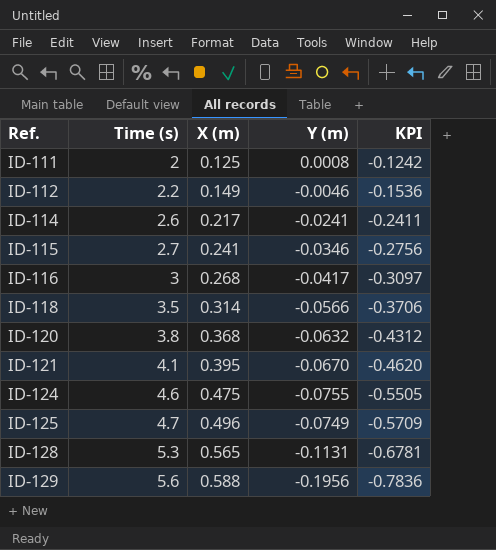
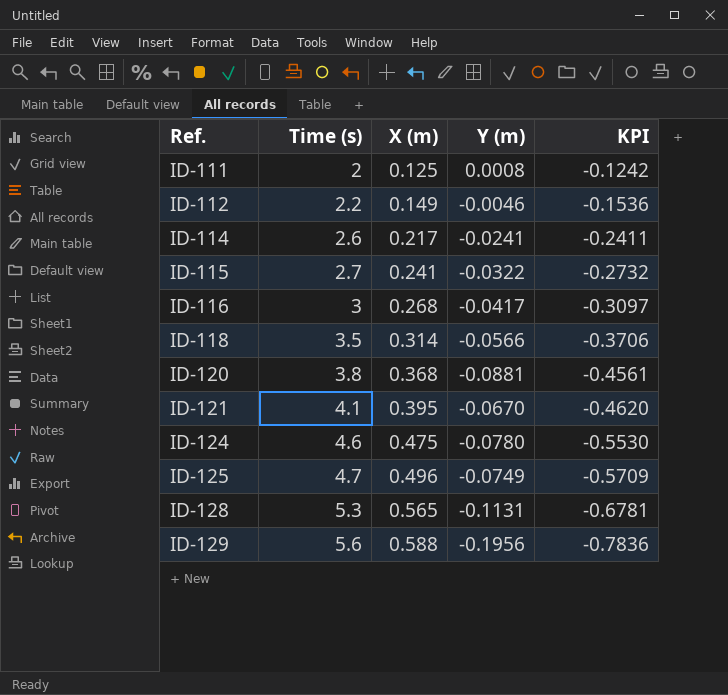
ID-115 | Y (m): -0.0346 -> -0.0322
ID-115 | KPI: -0.2756 -> -0.2732
ID-120 | Y (m): -0.0632 -> -0.0881
ID-120 | KPI: -0.4312 -> -0.4561
ID-124 | Y (m): -0.0755 -> -0.0780
ID-124 | KPI: -0.5505 -> -0.5530

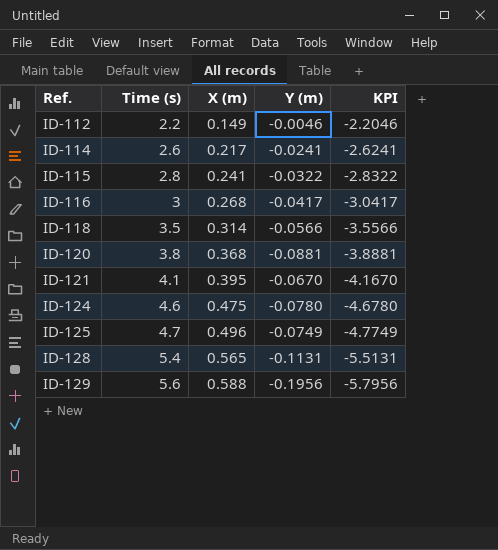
column KPI | formula: [Y (m)] - [X (m)] -> [Y (m)] - [Time (s)]
row ID-111: 2 | 0.125 | 0.0008 | -0.1242 -> none
ID-115 | Time (s): 2.7 -> 2.8
ID-128 | Time (s): 5.3 -> 5.4

